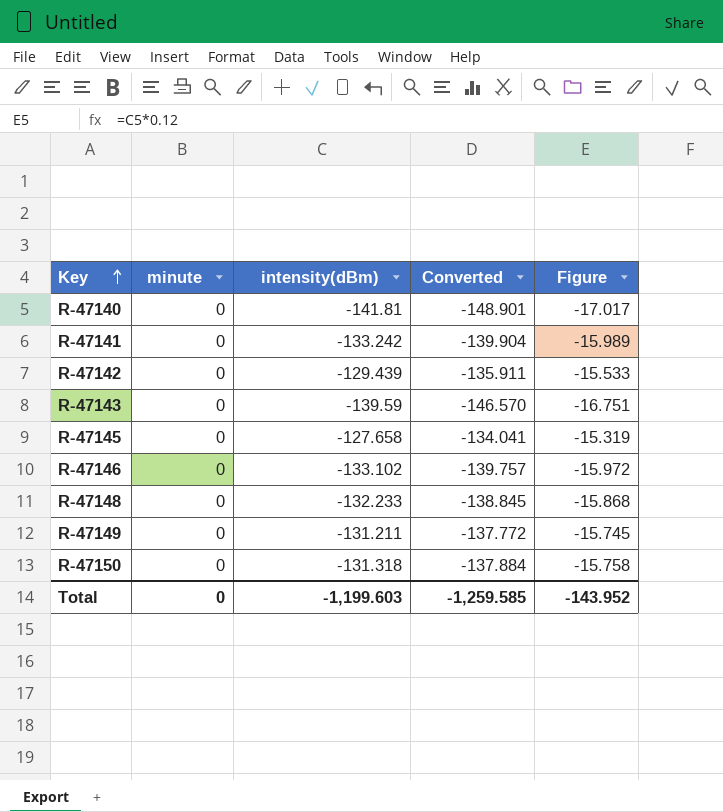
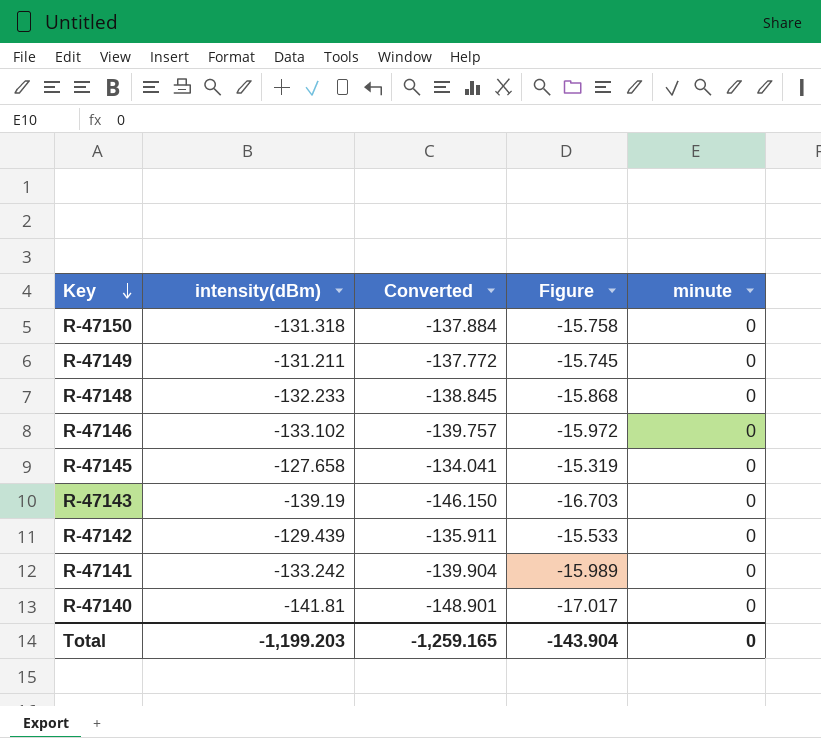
row order: Key ascending -> Key descending
column minute | position: 2 -> 5
R-47143 | intensity(dBm): -139.59 -> -139.19
R-47143 | Converted: -146.570 -> -146.150
R-47143 | Figure: -16.751 -> -16.703
Total | intensity(dBm): -1,199.603 -> -1,199.203
Total | Converted: -1,259.585 -> -1,259.165
Total | Figure: -143.952 -> -143.904

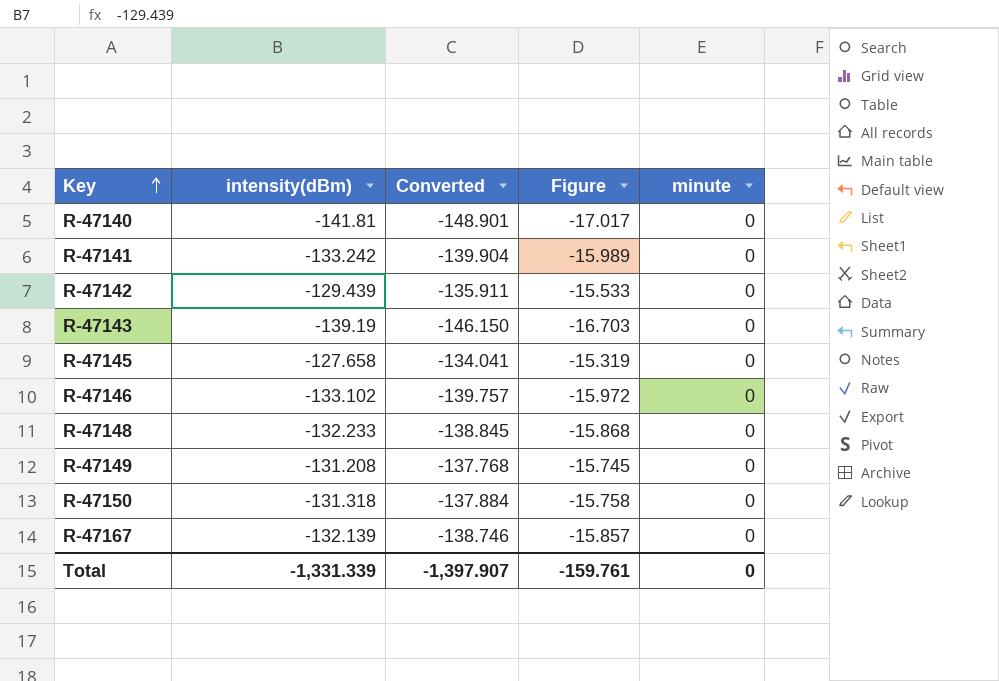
row order: Key descending -> Key ascending
R-47149 | intensity(dBm): -131.211 -> -131.208
R-47149 | Converted: -137.772 -> -137.768
row R-47167: none -> -132.139 | -138.746 | -15.857 | 0
Total | intensity(dBm): -1,199.203 -> -1,331.339
Total | Converted: -1,259.165 -> -1,397.907
Total | Figure: -143.904 -> -159.761

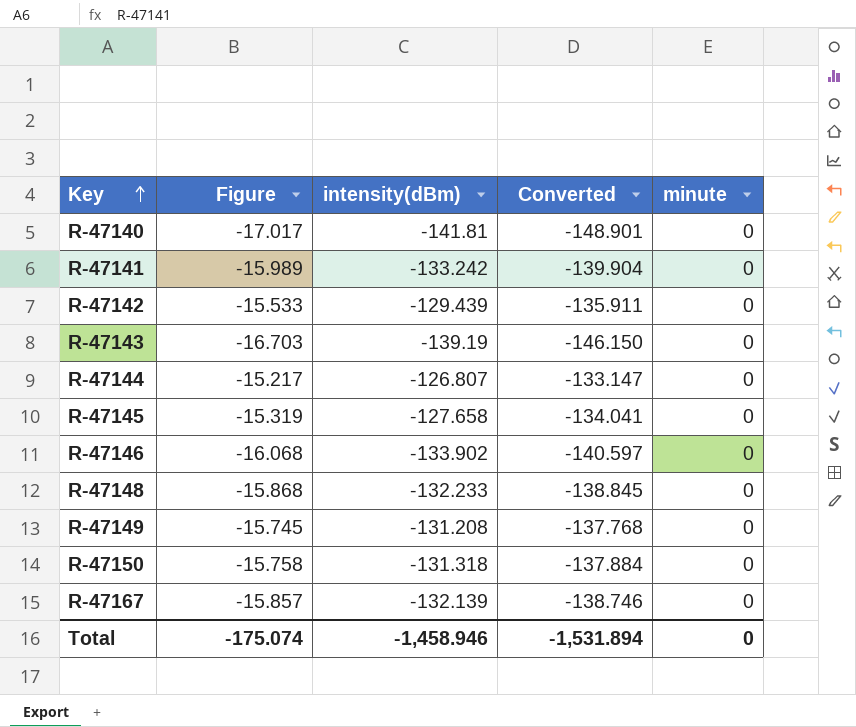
column Figure | position: 4 -> 2
row R-47144: none -> -15.217 | -126.807 | -133.147 | 0
R-47146 | Figure: -15.972 -> -16.068
R-47146 | intensity(dBm): -133.102 -> -133.902
R-47146 | Converted: -139.757 -> -140.597
Total | Figure: -159.761 -> -175.074
Total | intensity(dBm): -1,331.339 -> -1,458.946
Total | Converted: -1,397.907 -> -1,531.894

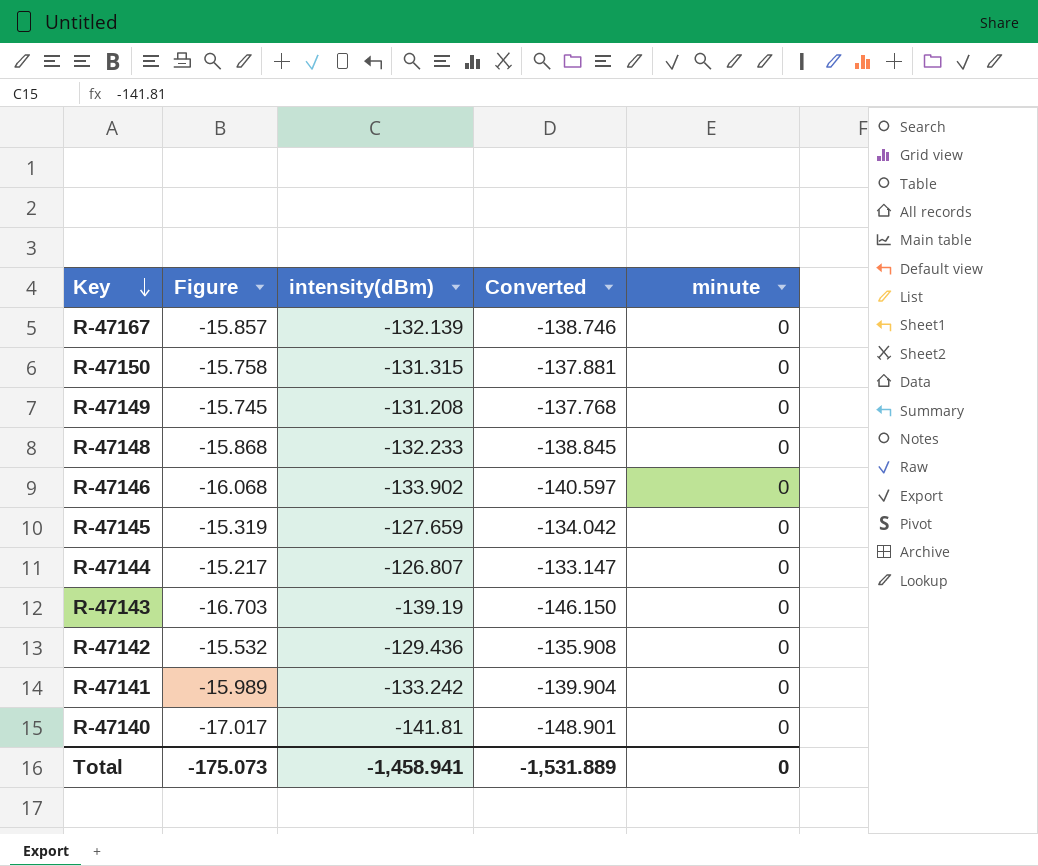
row order: Key ascending -> Key descending
R-47150 | intensity(dBm): -131.318 -> -131.315
R-47150 | Converted: -137.884 -> -137.881
R-47145 | intensity(dBm): -127.658 -> -127.659
R-47145 | Converted: -134.041 -> -134.042
R-47142 | Figure: -15.533 -> -15.532
R-47142 | intensity(dBm): -129.439 -> -129.436
R-47142 | Converted: -135.911 -> -135.908
Total | Figure: -175.074 -> -175.073
Total | intensity(dBm): -1,458.946 -> -1,458.941
Total | Converted: -1,531.894 -> -1,531.889

